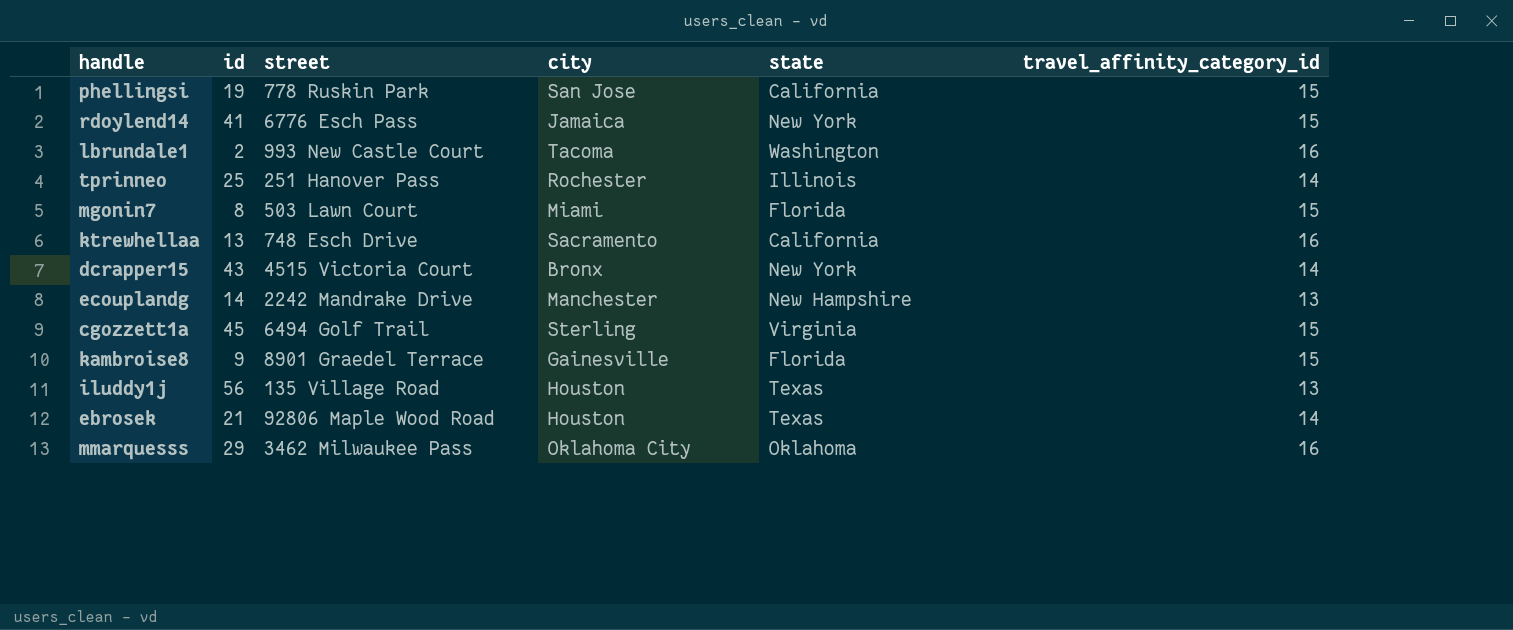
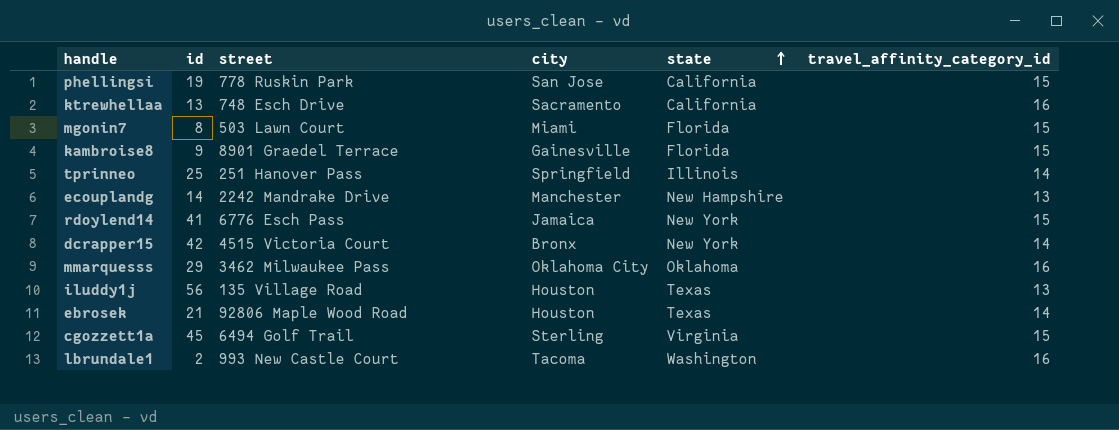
row order: none -> state ascending
tprinneo | city: Rochester -> Springfield
dcrapper15 | id: 43 -> 42

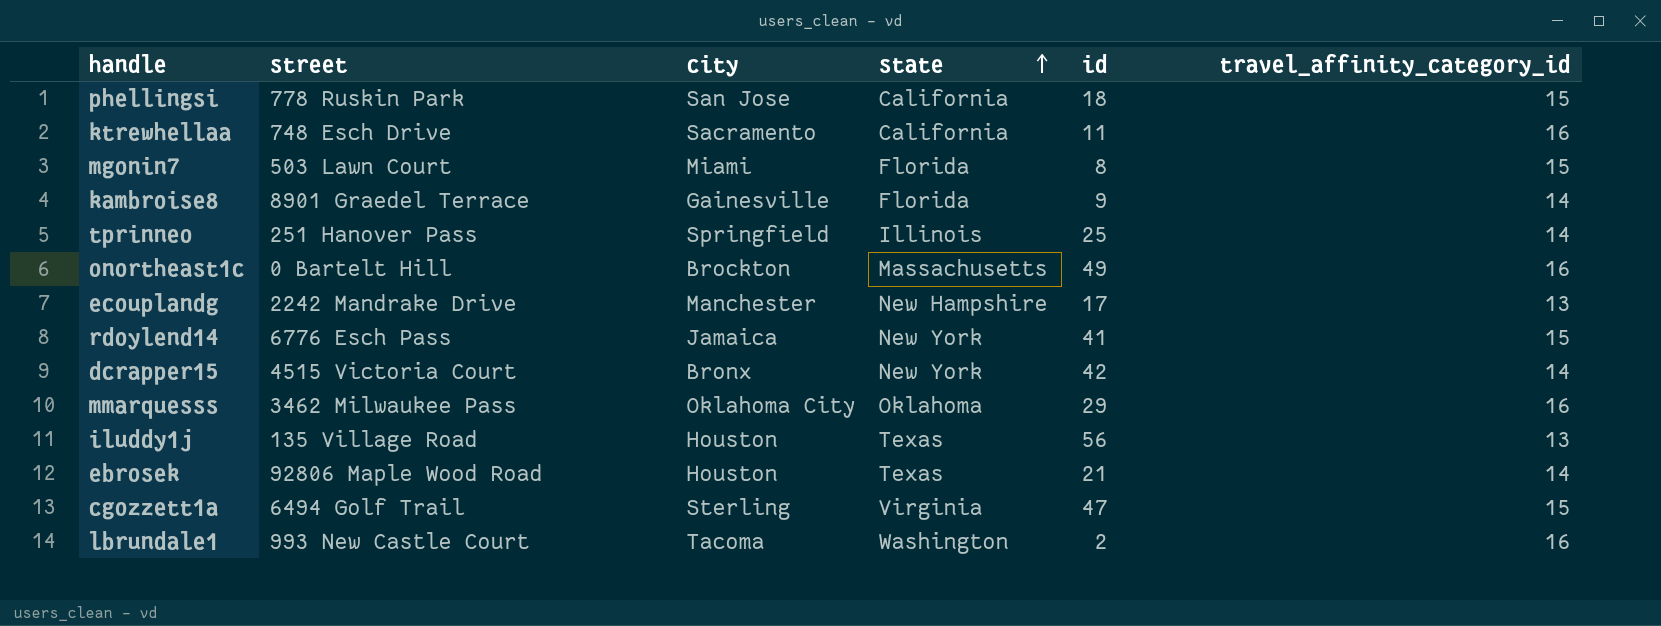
column id | position: 2 -> 5
phellingsi | id: 19 -> 18
ktrewhellaa | id: 13 -> 11
kambroise8 | travel_affinity_category_id: 15 -> 14
row onortheast1c: none -> 0 Bartelt Hill | Brockton | Massachusetts | 49 | 16
ecouplandg | id: 14 -> 17
cgozzett1a | id: 45 -> 47

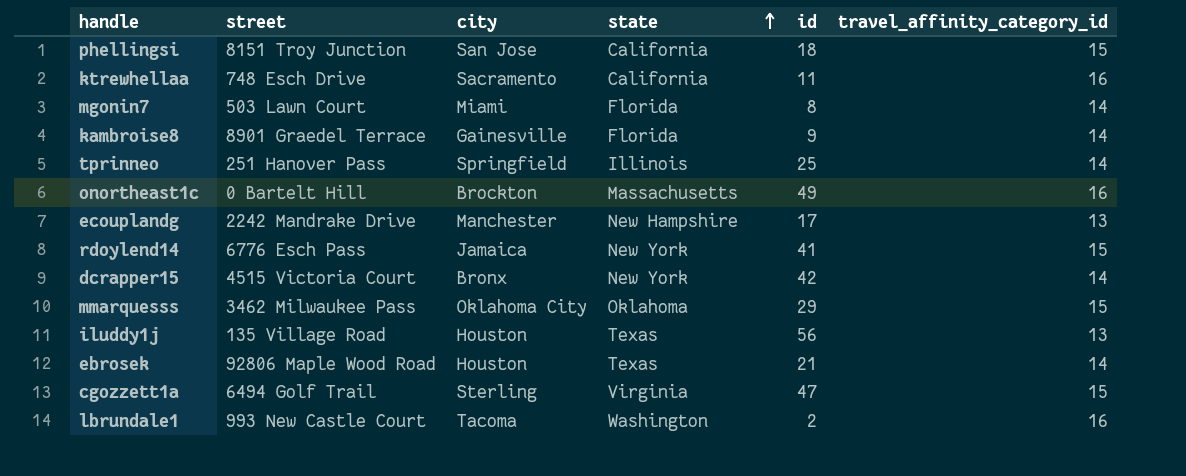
phellingsi | street: 778 Ruskin Park -> 8151 Troy Junction
mgonin7 | travel_affinity_category_id: 15 -> 14
mmarquesss | travel_affinity_category_id: 16 -> 15

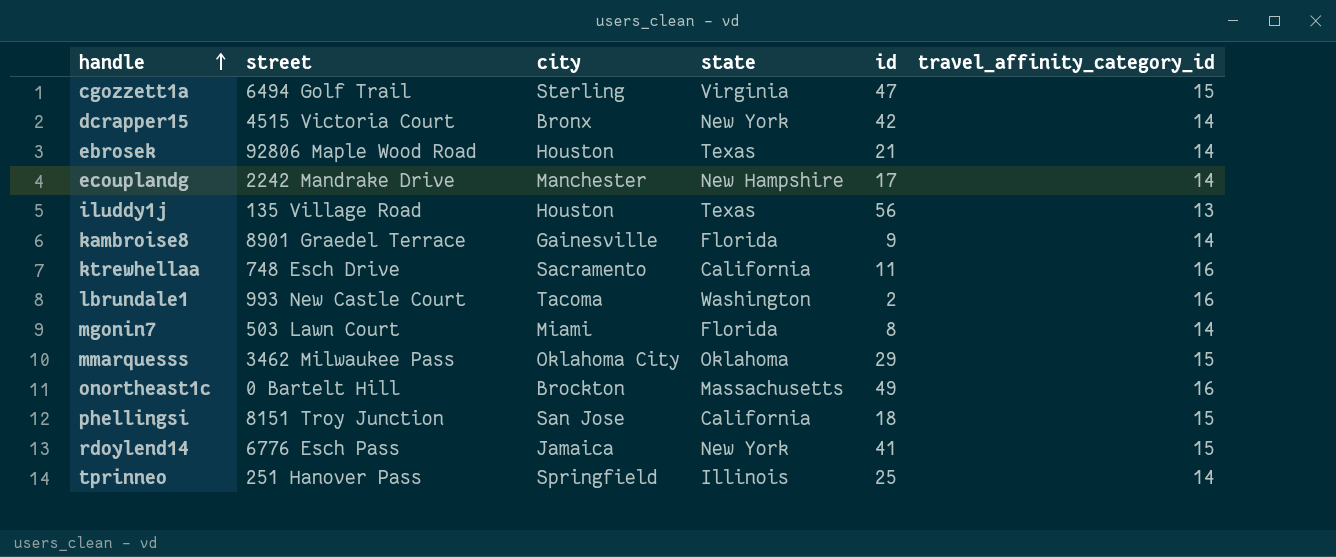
row order: state ascending -> handle ascending
ecouplandg | travel_affinity_category_id: 13 -> 14

